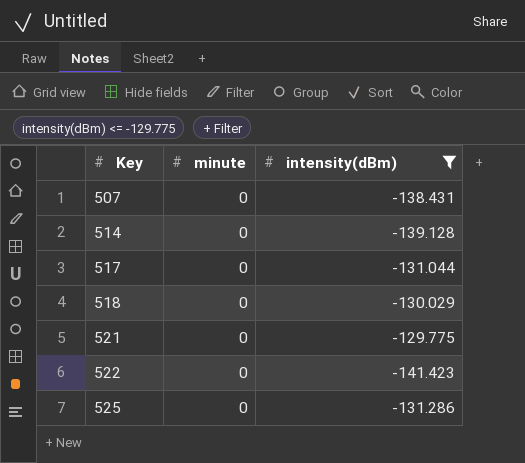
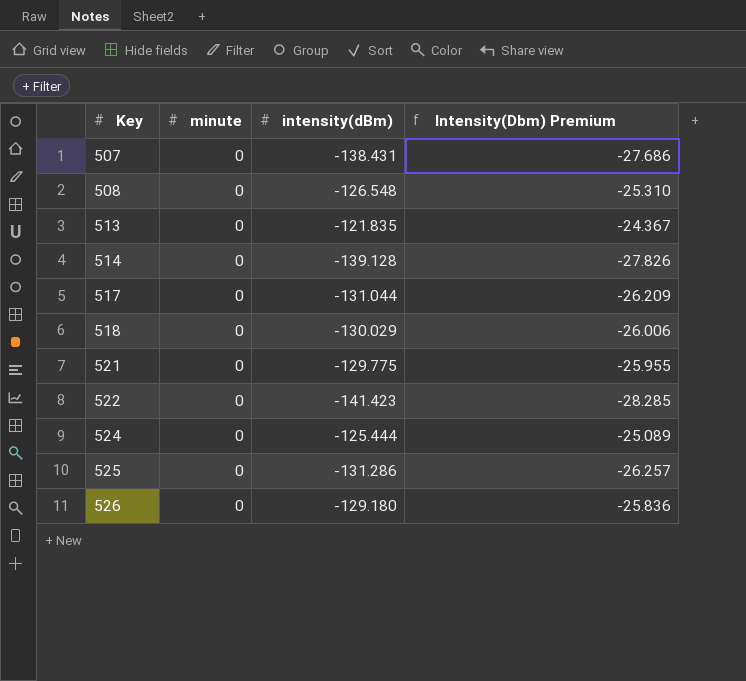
filter: intensity(dBm) <= -129.775 -> none
column Intensity(Dbm) Premium | formula: none -> [intensity(dBm)] * 0.2

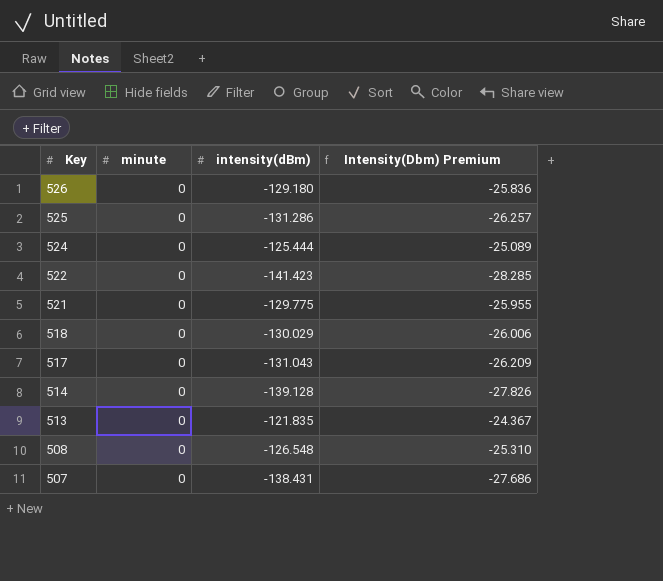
row order: Key ascending -> Key descending
517 | intensity(dBm): -131.044 -> -131.043

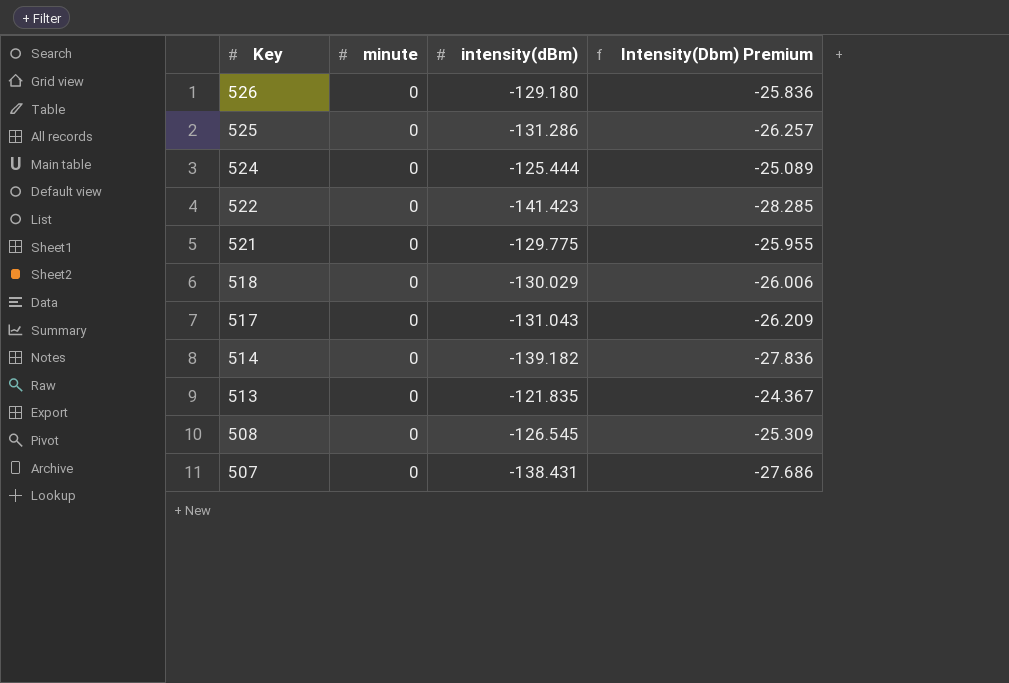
514 | intensity(dBm): -139.128 -> -139.182
514 | Intensity(Dbm) Premium: -27.826 -> -27.836
508 | intensity(dBm): -126.548 -> -126.545
508 | Intensity(Dbm) Premium: -25.310 -> -25.309

